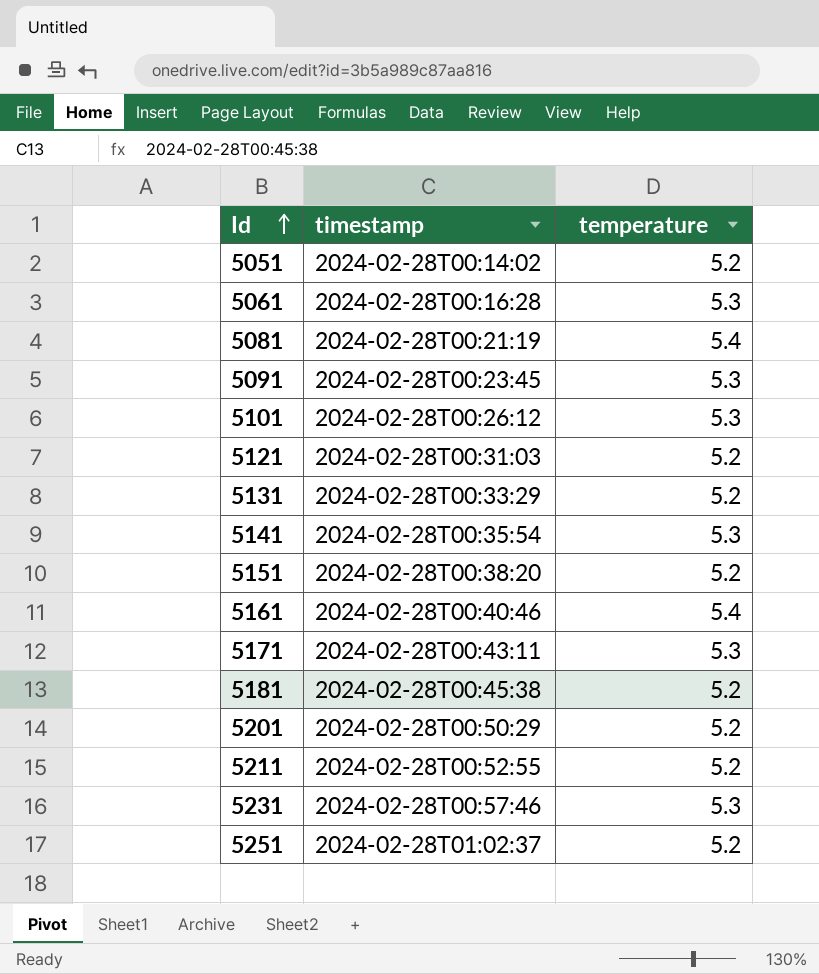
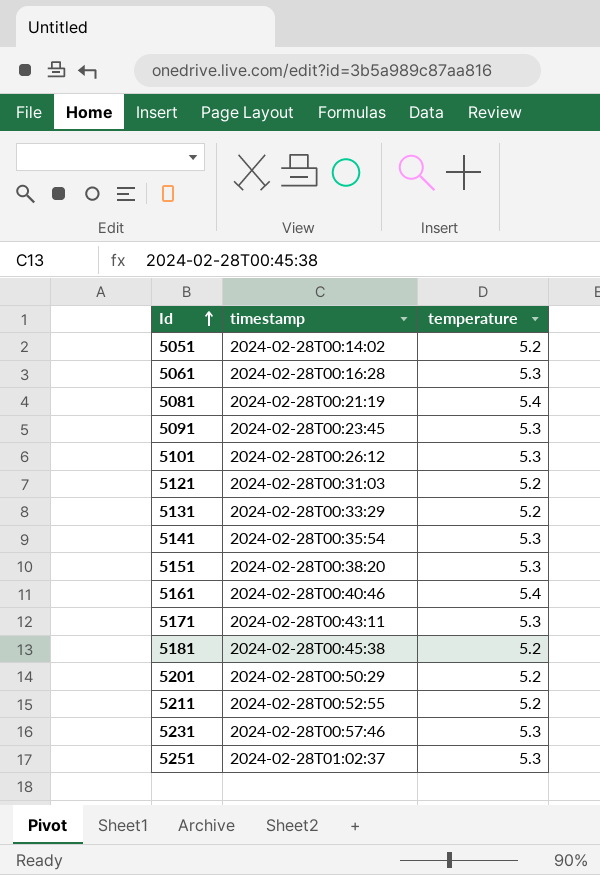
5151 | temperature: 5.2 -> 5.3
5251 | temperature: 5.2 -> 5.3

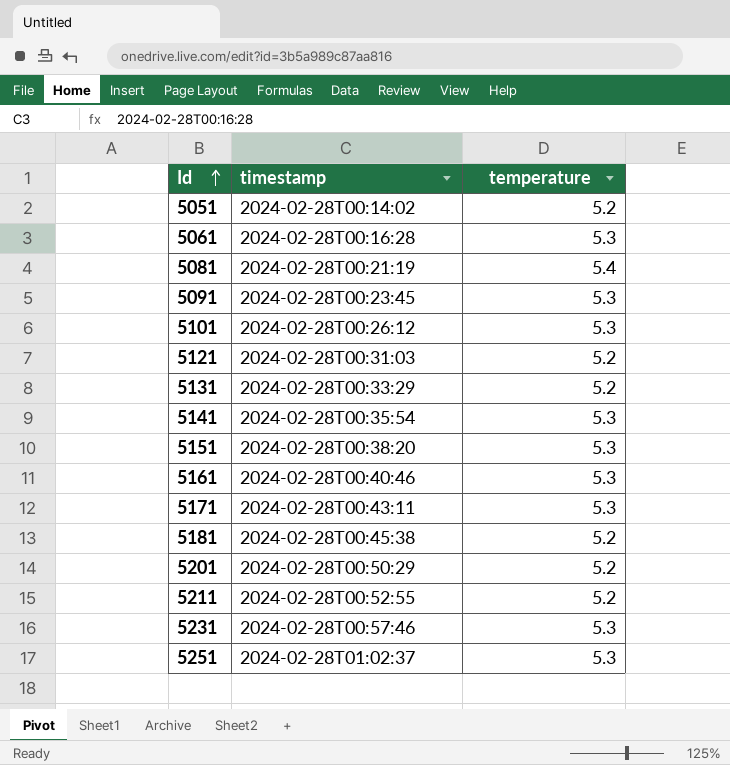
5161 | temperature: 5.4 -> 5.3

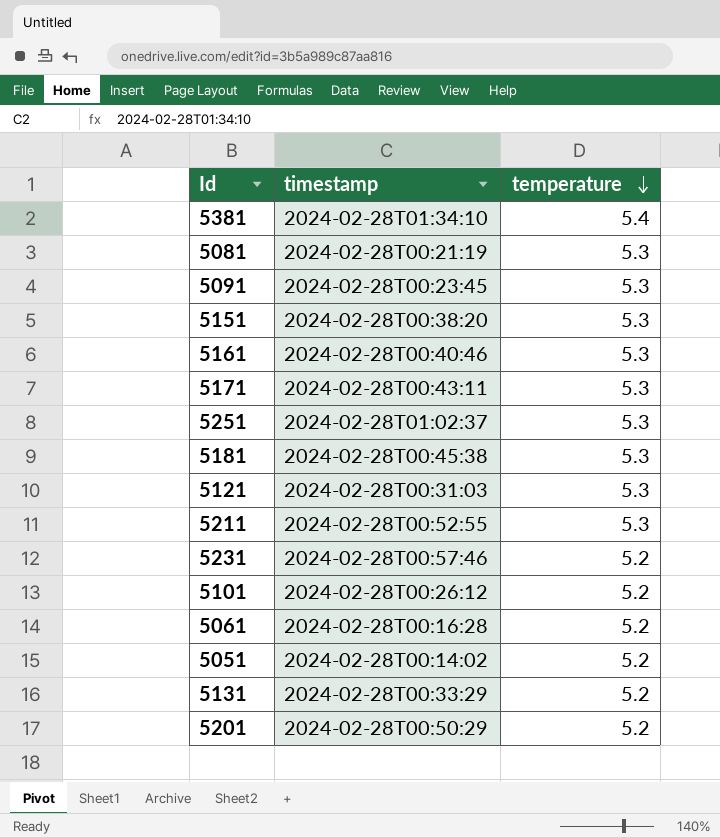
row order: Id ascending -> temperature descending
row 5141: 2024-02-28T00:35:54 | 5.3 -> none
row 5381: none -> 2024-02-28T01:34:10 | 5.4
5081 | temperature: 5.4 -> 5.3
5181 | temperature: 5.2 -> 5.3
5121 | temperature: 5.2 -> 5.3
5211 | temperature: 5.2 -> 5.3
5231 | temperature: 5.3 -> 5.2
5101 | temperature: 5.3 -> 5.2
5061 | temperature: 5.3 -> 5.2

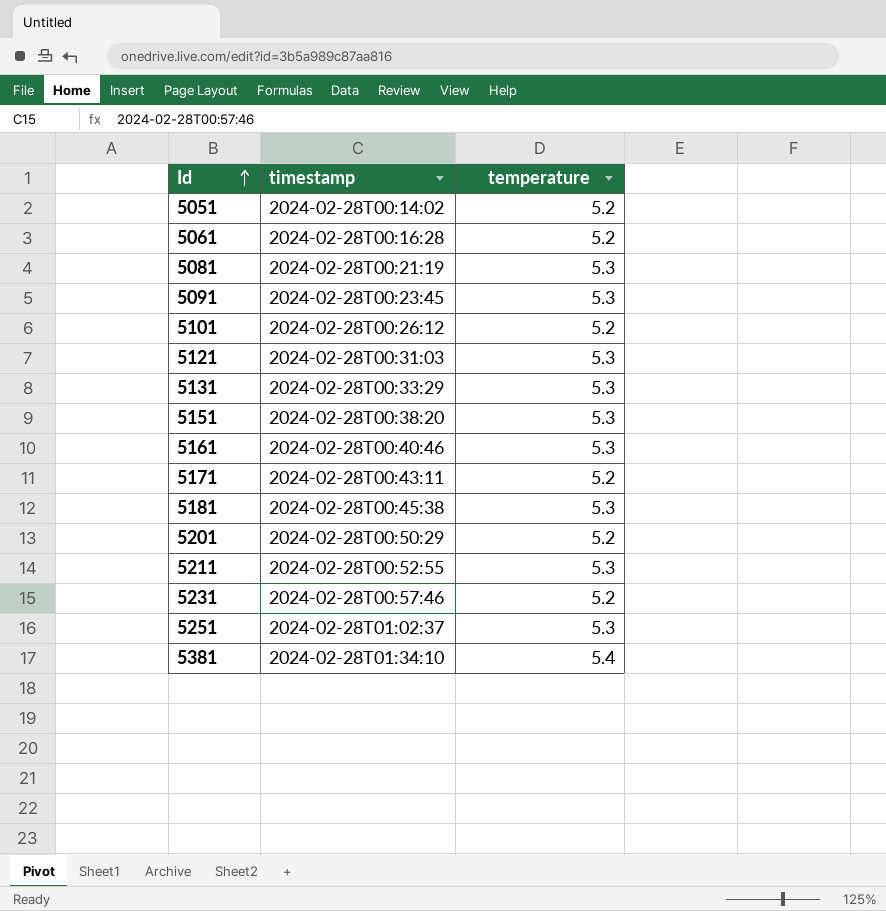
row order: temperature descending -> Id ascending
5131 | temperature: 5.2 -> 5.3
5171 | temperature: 5.3 -> 5.2

